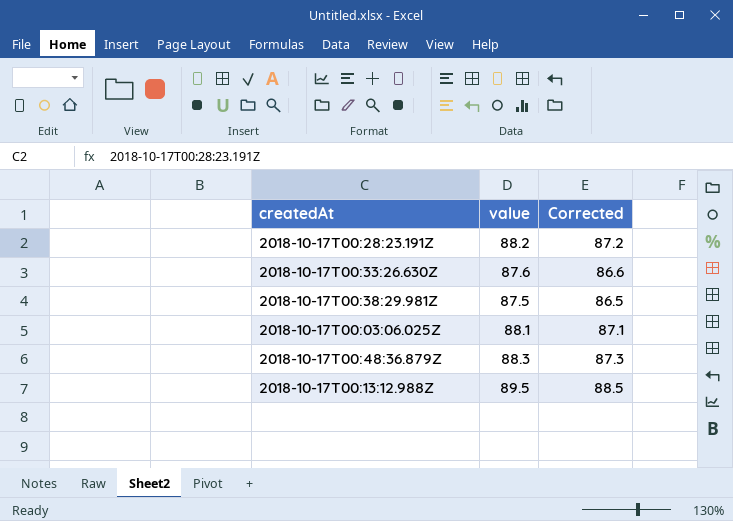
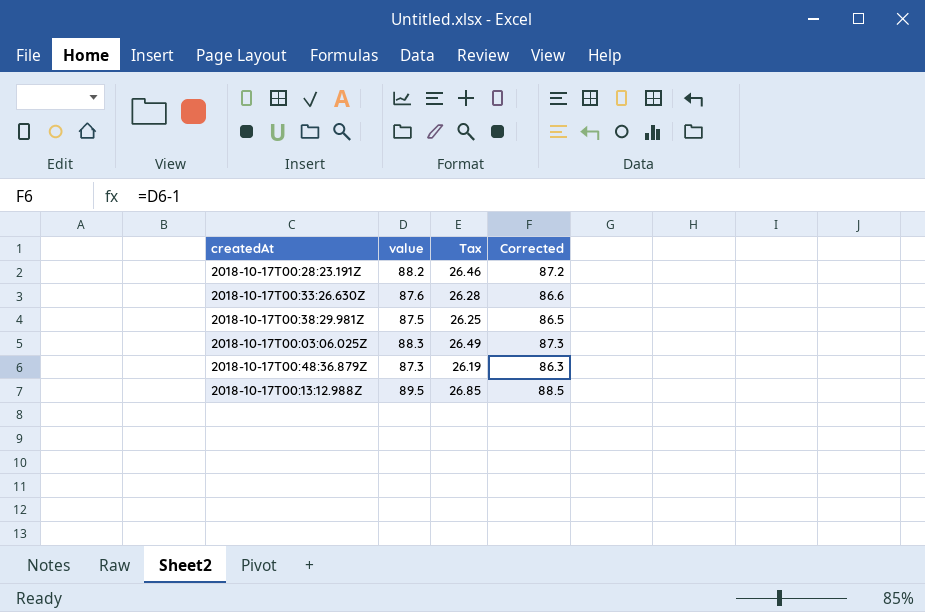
column Tax | formula: none -> [value] * 0.3
2018-10-17T00:03:06.025Z | value: 88.1 -> 88.3
2018-10-17T00:03:06.025Z | Corrected: 87.1 -> 87.3
2018-10-17T00:48:36.879Z | value: 88.3 -> 87.3
2018-10-17T00:48:36.879Z | Corrected: 87.3 -> 86.3

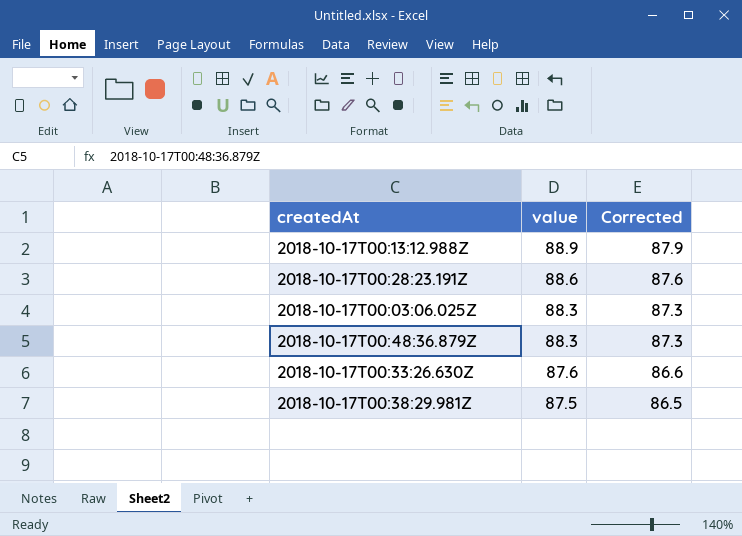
row order: none -> value descending
column Tax | formula: [value] * 0.3 -> none
2018-10-17T00:13:12.988Z | value: 89.5 -> 88.9
2018-10-17T00:13:12.988Z | Corrected: 88.5 -> 87.9
2018-10-17T00:28:23.191Z | value: 88.2 -> 88.6
2018-10-17T00:28:23.191Z | Corrected: 87.2 -> 87.6
2018-10-17T00:48:36.879Z | value: 87.3 -> 88.3
2018-10-17T00:48:36.879Z | Corrected: 86.3 -> 87.3

